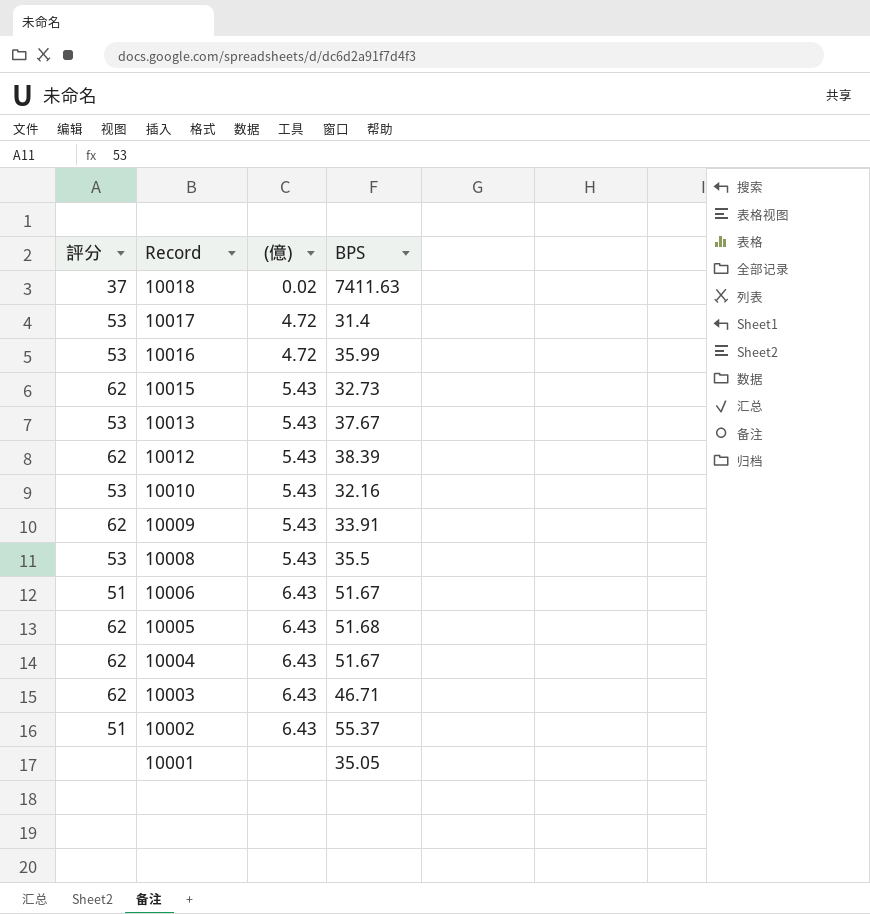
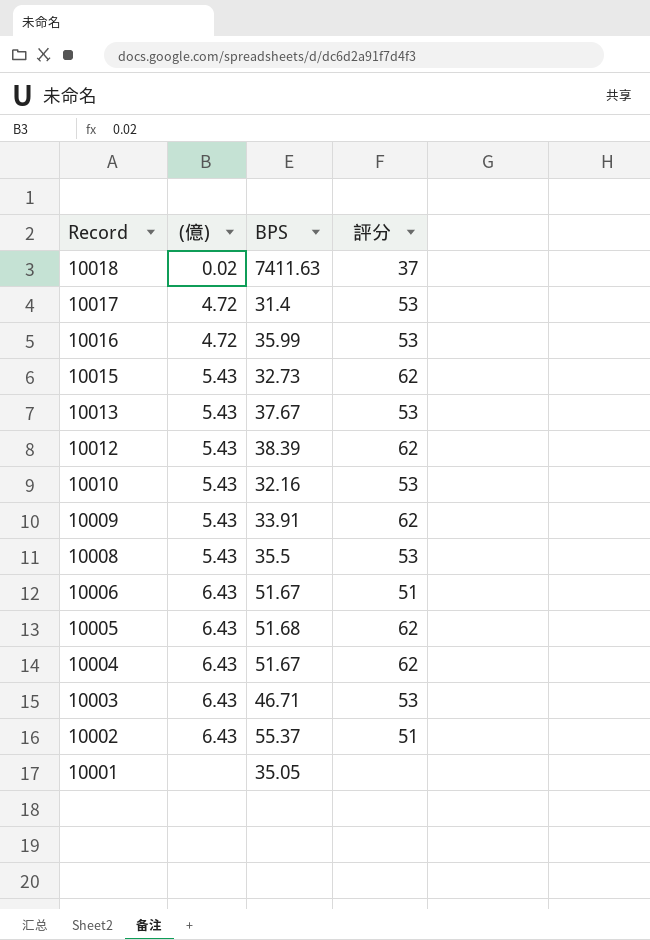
column 評分 | position: 1 -> 4
10003 | 評分: 62 -> 53

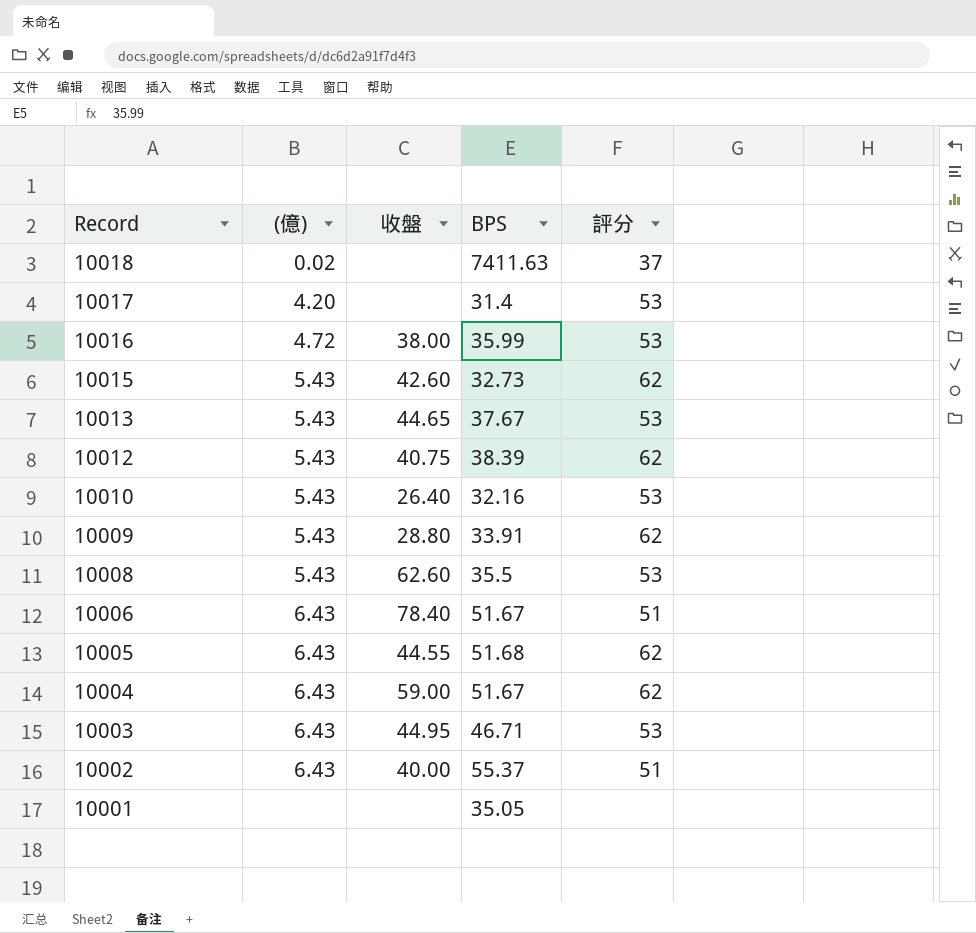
column 收盤 | position: none -> 3
10017 | (億): 4.72 -> 4.20

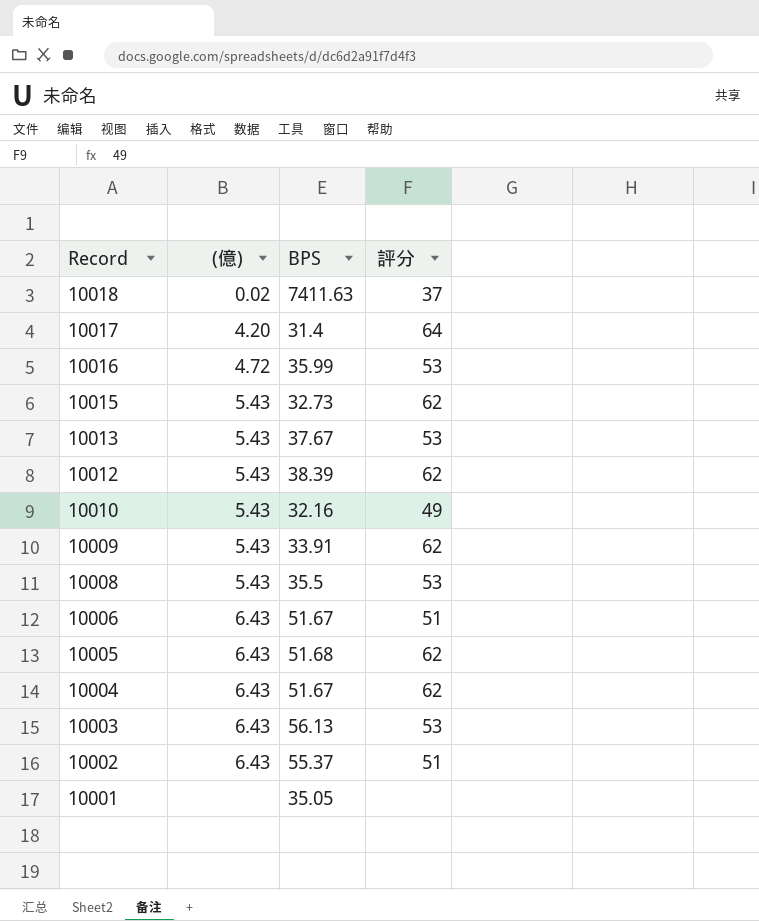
column 收盤 | position: 3 -> none
10017 | 評分: 53 -> 64
10010 | 評分: 53 -> 49
10003 | BPS: 46.71 -> 56.13

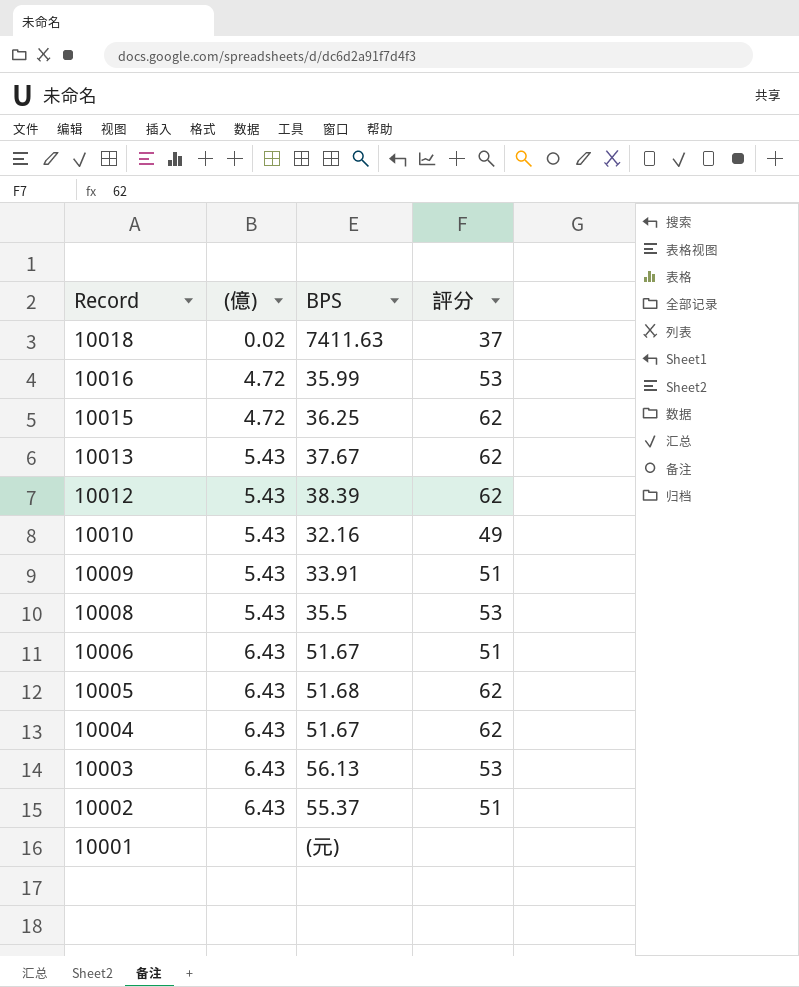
row 10017: 4.20 | 31.4 | 64 -> none
10015 | (億): 5.43 -> 4.72
10015 | BPS: 32.73 -> 36.25
10013 | 評分: 53 -> 62
10009 | 評分: 62 -> 51
10001 | BPS: 35.05 -> (元)

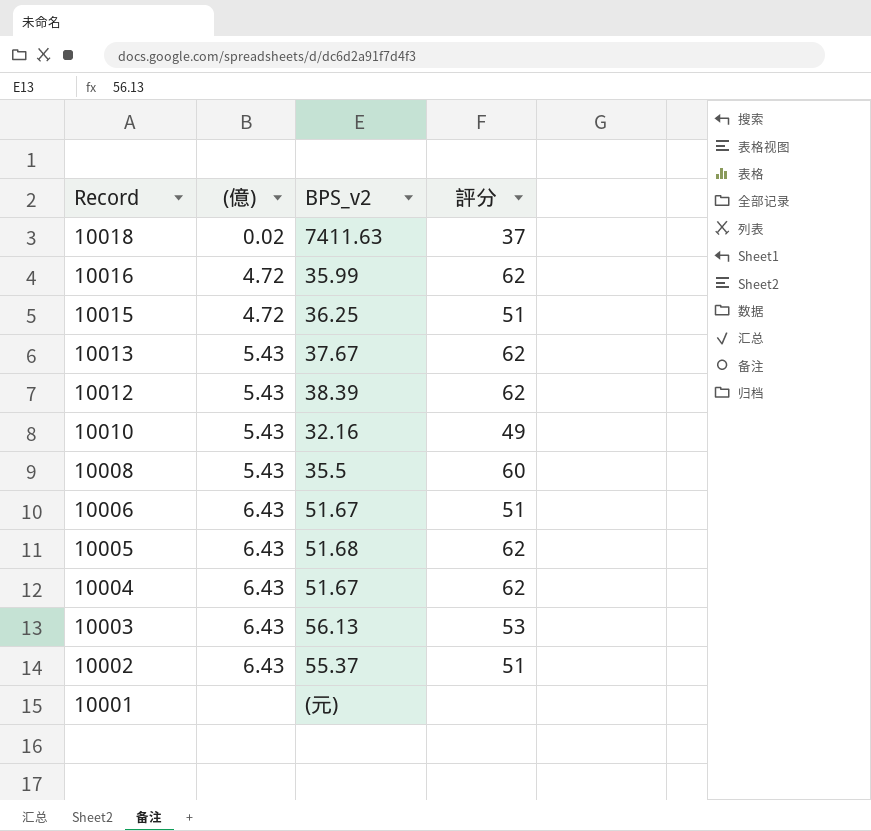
column name: BPS -> BPS_v2
row 10009: 5.43 | 33.91 | 51 -> none
10016 | 評分: 53 -> 62
10015 | 評分: 62 -> 51
10008 | 評分: 53 -> 60

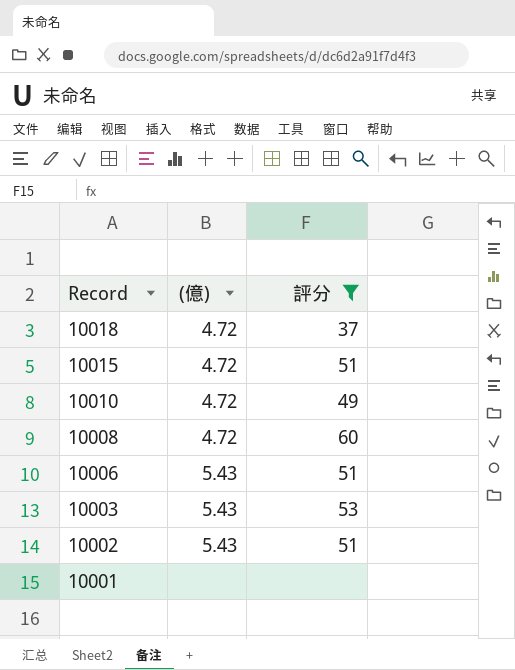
filter: none -> 評分 != 62
column BPS_v2 | position: 3 -> none
10018 | (億): 0.02 -> 4.72
10010 | (億): 5.43 -> 4.72
10008 | (億): 5.43 -> 4.72
10006 | (億): 6.43 -> 5.43
10003 | (億): 6.43 -> 5.43
10002 | (億): 6.43 -> 5.43

